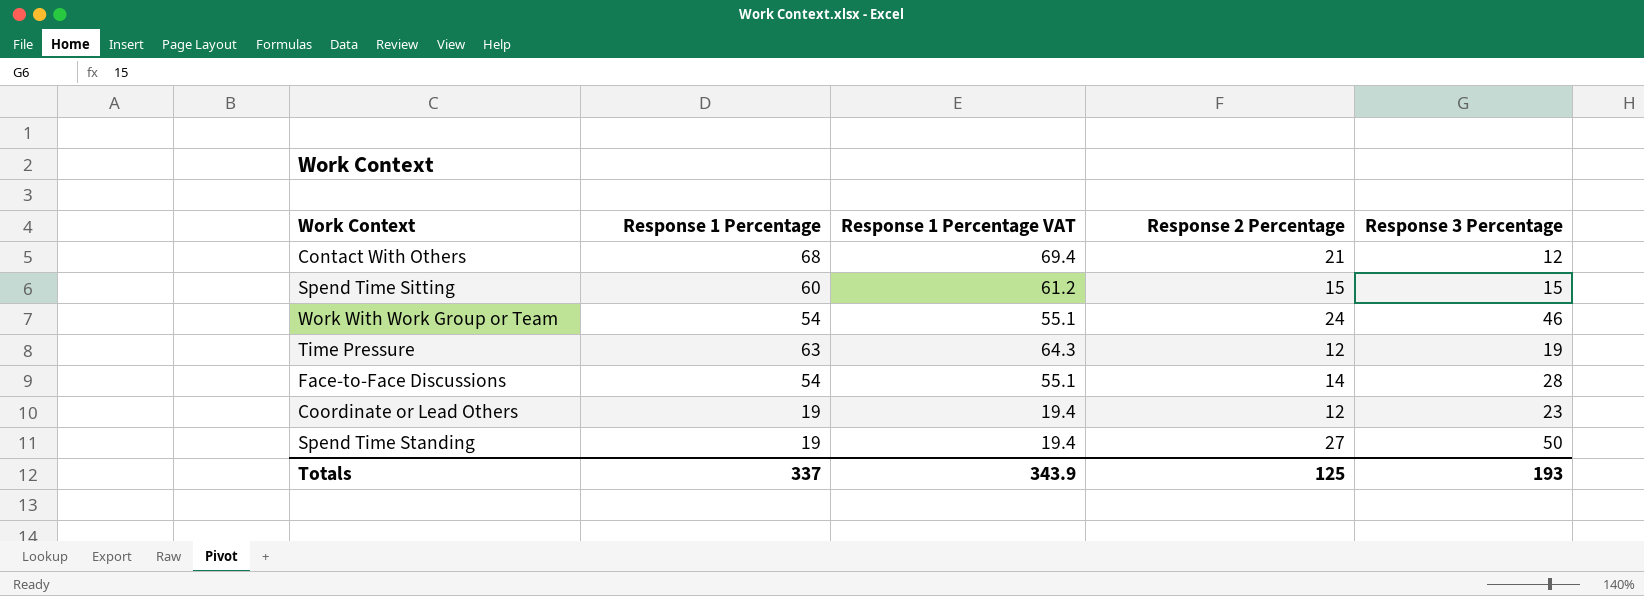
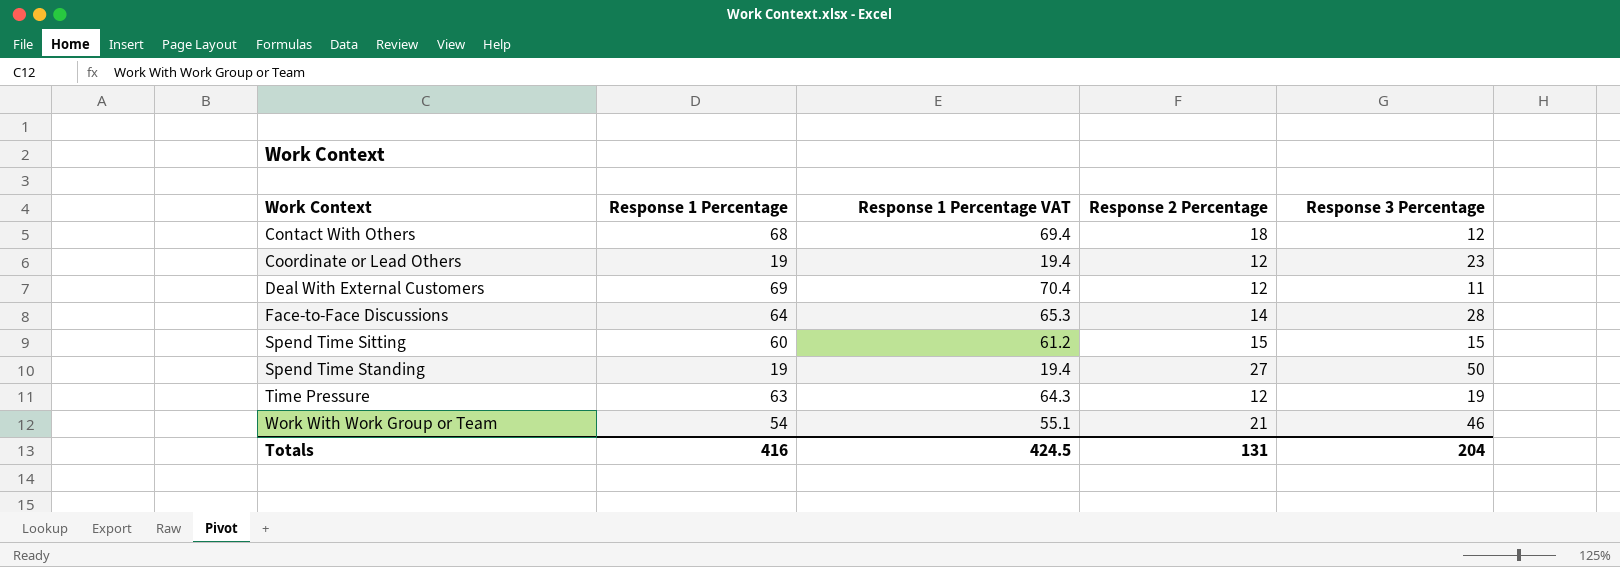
row order: none -> Work Context ascending
Contact With Others | Response 2 Percentage: 21 -> 18
row Deal With External Customers: none -> 69 | 70.4 | 12 | 11
Face-to-Face Discussions | Response 1 Percentage: 54 -> 64
Face-to-Face Discussions | Response 1 Percentage VAT: 55.1 -> 65.3
Work With Work Group or Team | Response 2 Percentage: 24 -> 21
Totals | Response 1 Percentage: 337 -> 416
Totals | Response 1 Percentage VAT: 343.9 -> 424.5
Totals | Response 2 Percentage: 125 -> 131
Totals | Response 3 Percentage: 193 -> 204

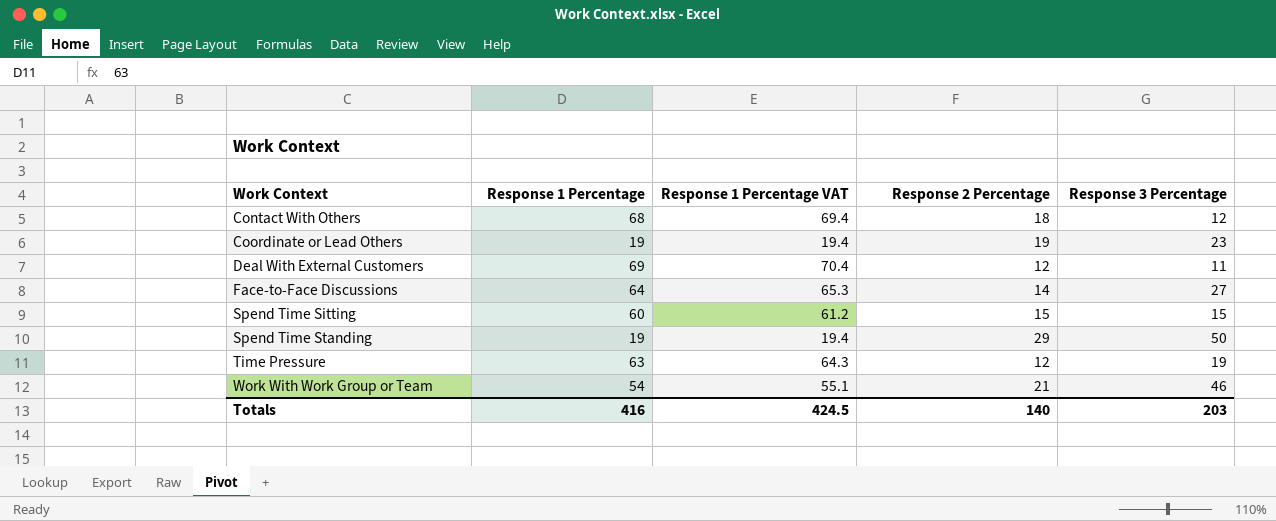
Coordinate or Lead Others | Response 2 Percentage: 12 -> 19
Face-to-Face Discussions | Response 3 Percentage: 28 -> 27
Spend Time Standing | Response 2 Percentage: 27 -> 29
Totals | Response 2 Percentage: 131 -> 140
Totals | Response 3 Percentage: 204 -> 203

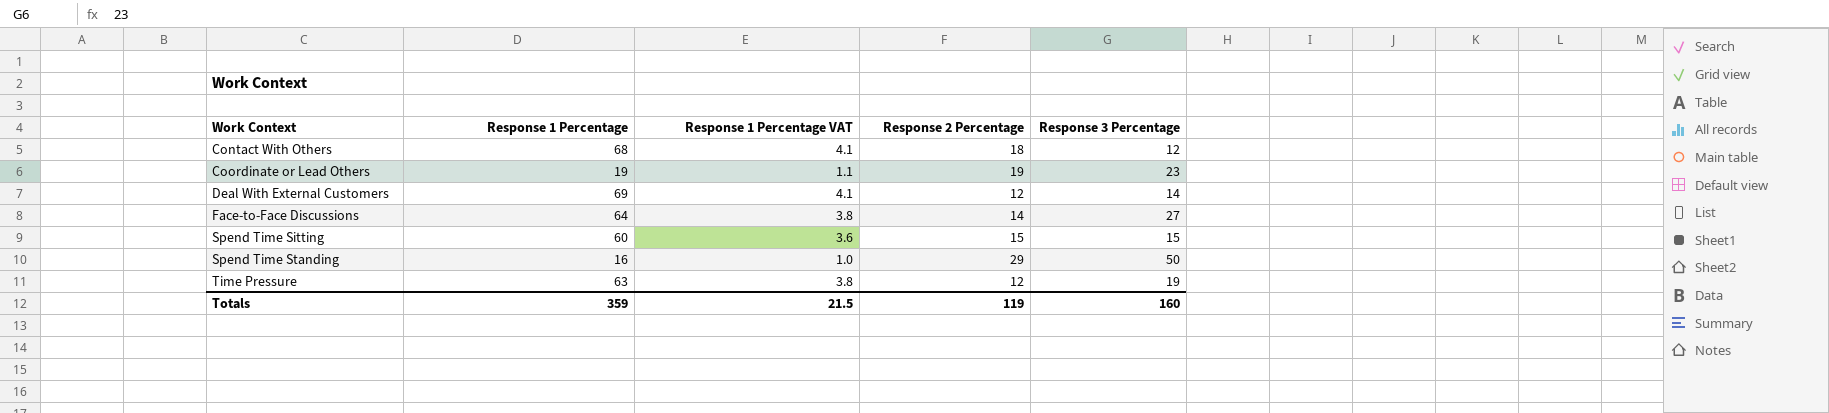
column Response 1 Percentage VAT | formula: [Response 1 Percentage] * 1.02 -> [Response 1 Percentage] * 0.06
row Work With Work Group or Team: 54 | 55.1 | 21 | 46 -> none
Deal With External Customers | Response 3 Percentage: 11 -> 14
Spend Time Standing | Response 1 Percentage: 19 -> 16
Totals | Response 1 Percentage: 416 -> 359
Totals | Response 1 Percentage VAT: 424.5 -> 21.5
Totals | Response 2 Percentage: 140 -> 119
Totals | Response 3 Percentage: 203 -> 160

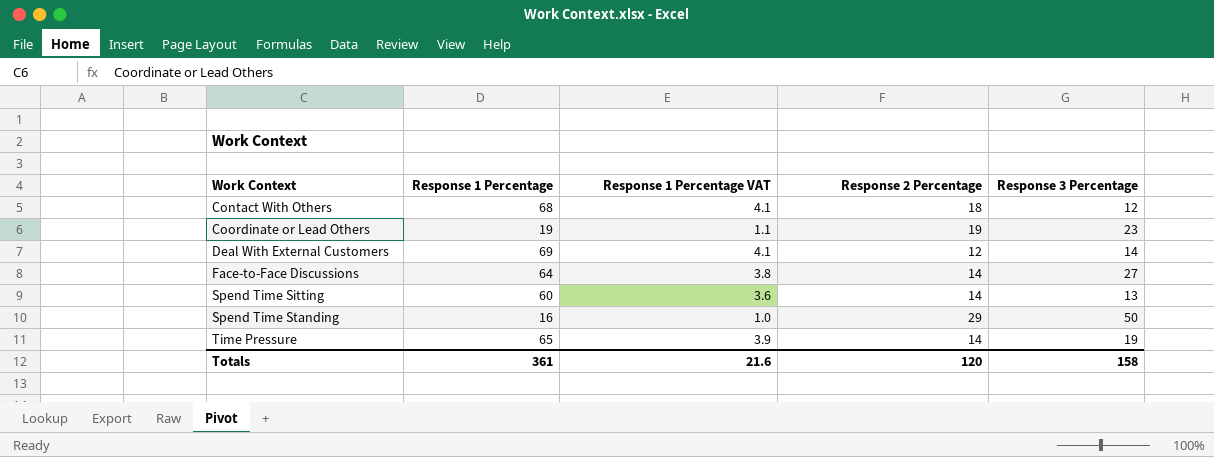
Spend Time Sitting | Response 2 Percentage: 15 -> 14
Spend Time Sitting | Response 3 Percentage: 15 -> 13
Time Pressure | Response 1 Percentage: 63 -> 65
Time Pressure | Response 1 Percentage VAT: 3.8 -> 3.9
Time Pressure | Response 2 Percentage: 12 -> 14
Totals | Response 1 Percentage: 359 -> 361
Totals | Response 1 Percentage VAT: 21.5 -> 21.6
Totals | Response 2 Percentage: 119 -> 120
Totals | Response 3 Percentage: 160 -> 158

